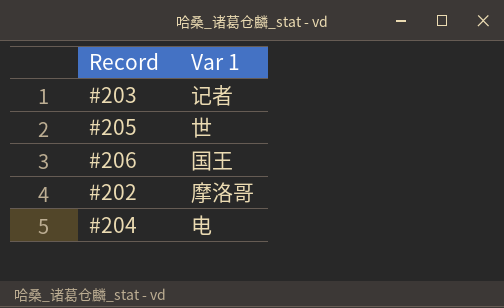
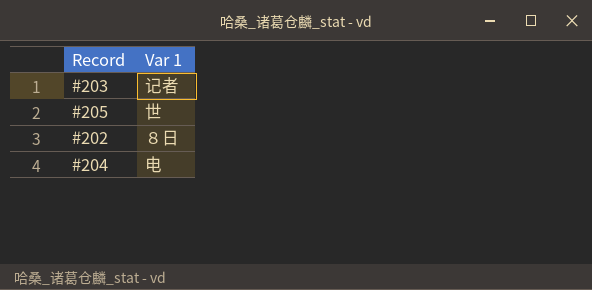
row #206: 国王 -> none
#202 | Var 1: 摩洛哥 -> ８日

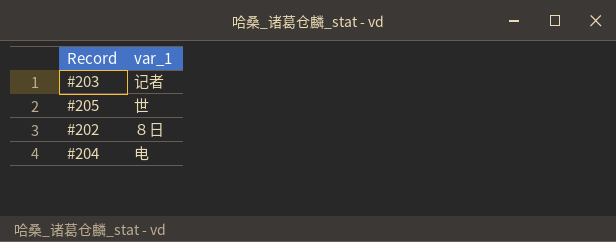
column name: Var 1 -> var_1

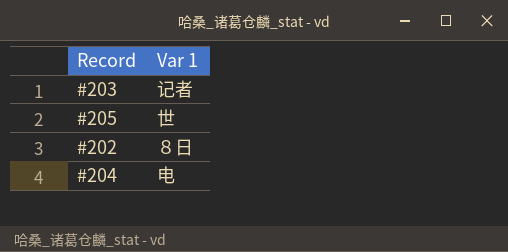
column name: var_1 -> Var 1

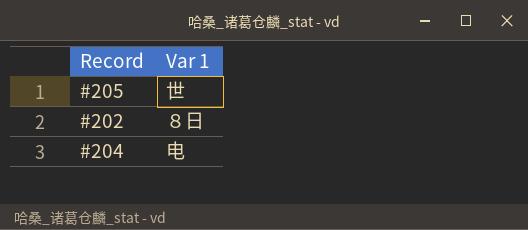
row #203: 记者 -> none

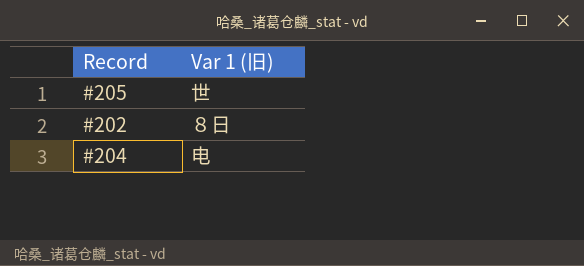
column name: Var 1 -> Var 1 (旧)

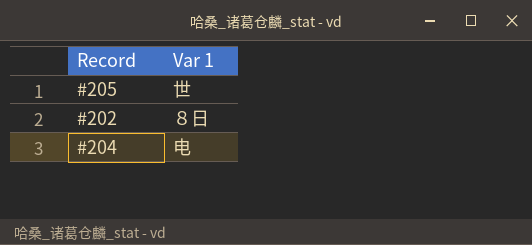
column name: Var 1 (旧) -> Var 1

